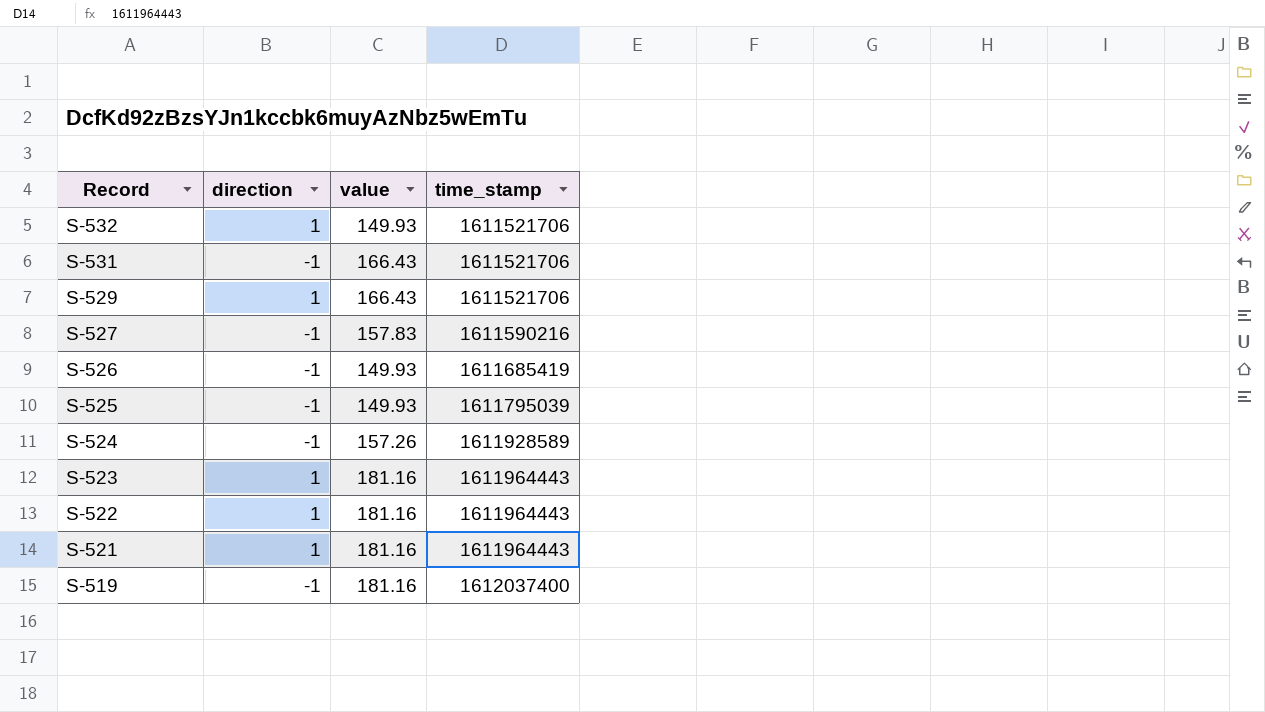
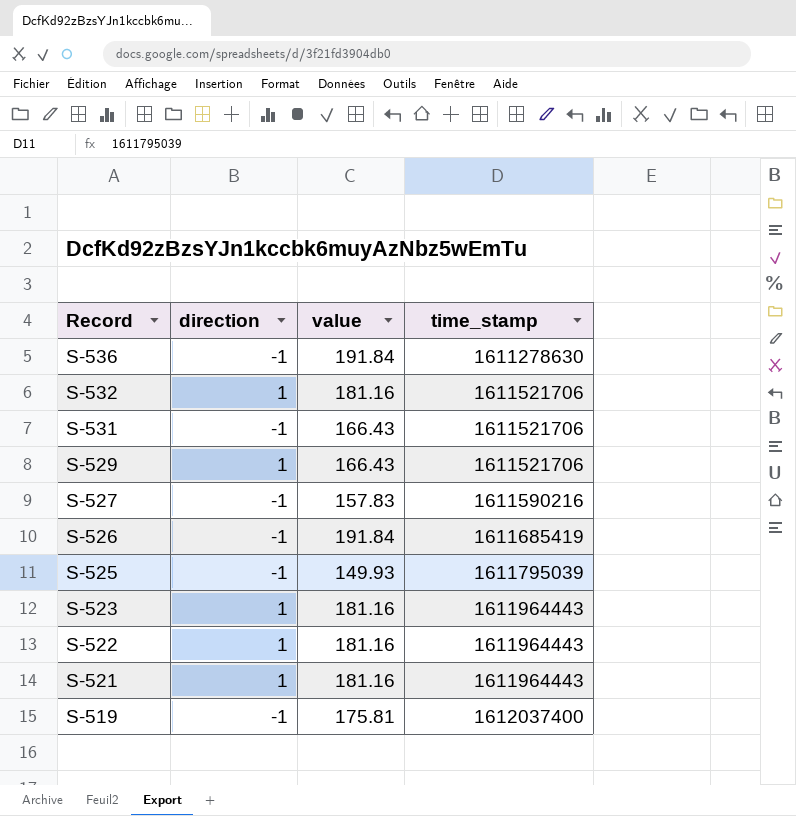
row S-524: -1 | 157.26 | 1611928589 -> none
row S-536: none -> -1 | 191.84 | 1611278630
S-532 | value: 149.93 -> 181.16
S-526 | value: 149.93 -> 191.84
S-519 | value: 181.16 -> 175.81

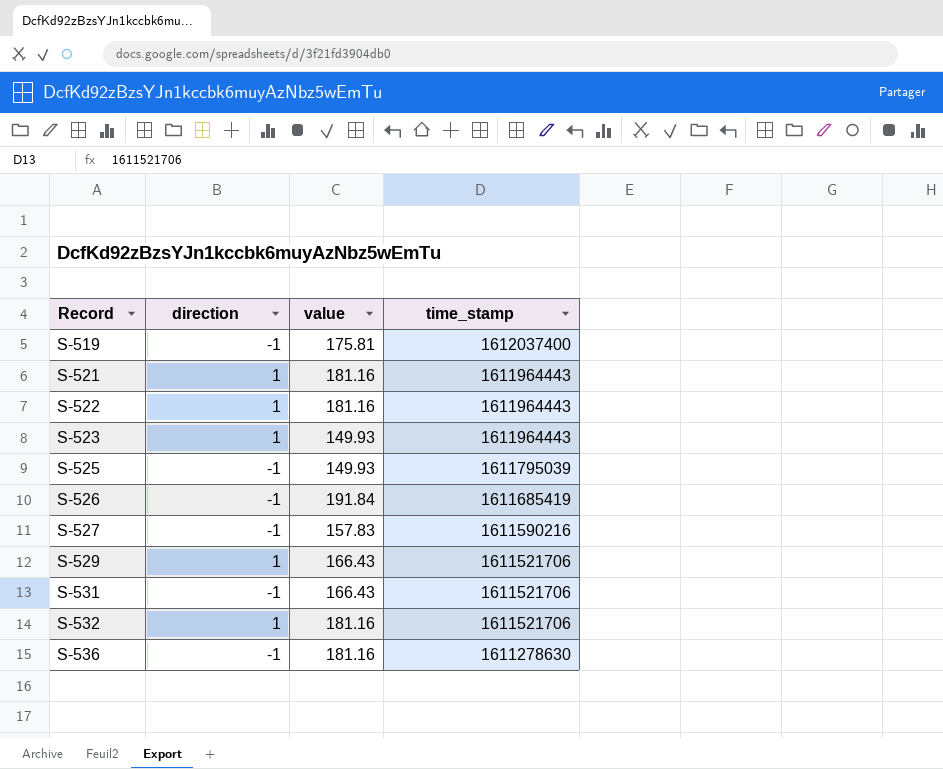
row order: Record descending -> Record ascending
S-523 | value: 181.16 -> 149.93
S-536 | value: 191.84 -> 181.16

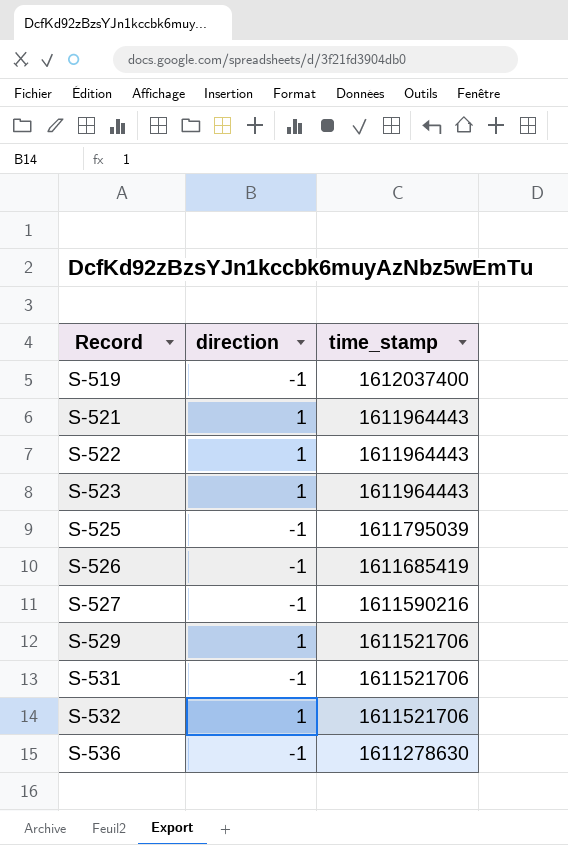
column value | position: 3 -> none

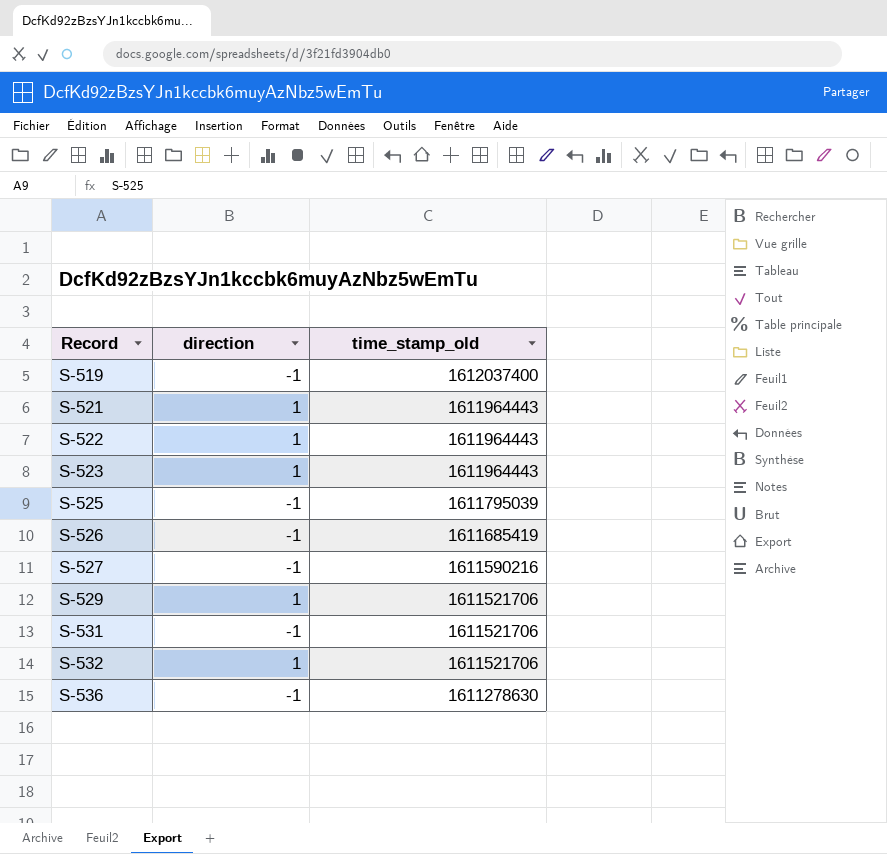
column name: time_stamp -> time_stamp_old

